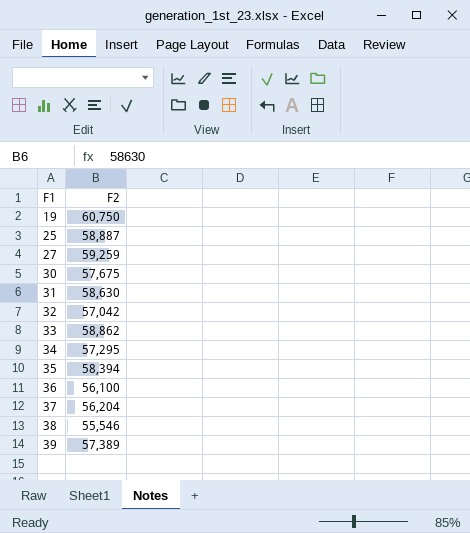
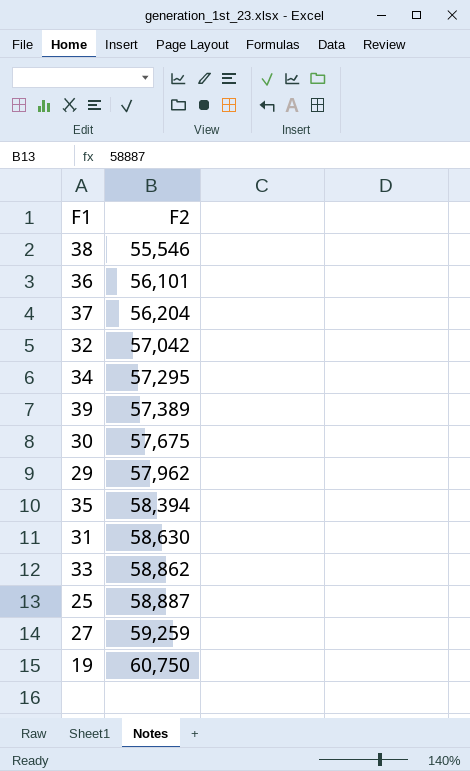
row order: F1 ascending -> F2 ascending
36 | F2: 56,100 -> 56,101
row 29: none -> 57,962

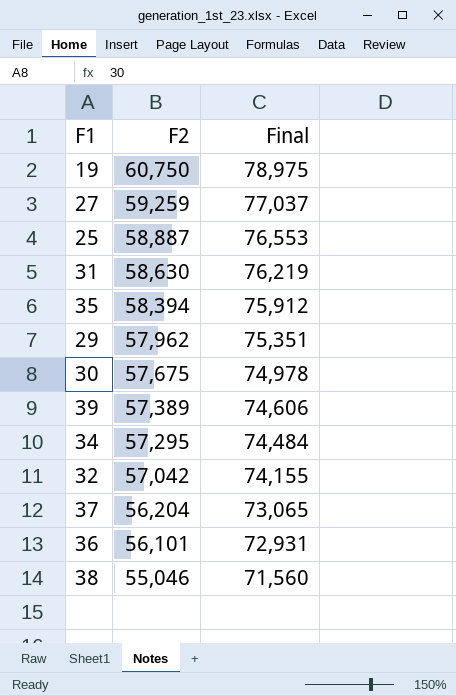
row order: F2 ascending -> F2 descending
column Final | formula: none -> [F2] * 1.3
row 33: 58,862 -> none
38 | F2: 55,546 -> 55,046

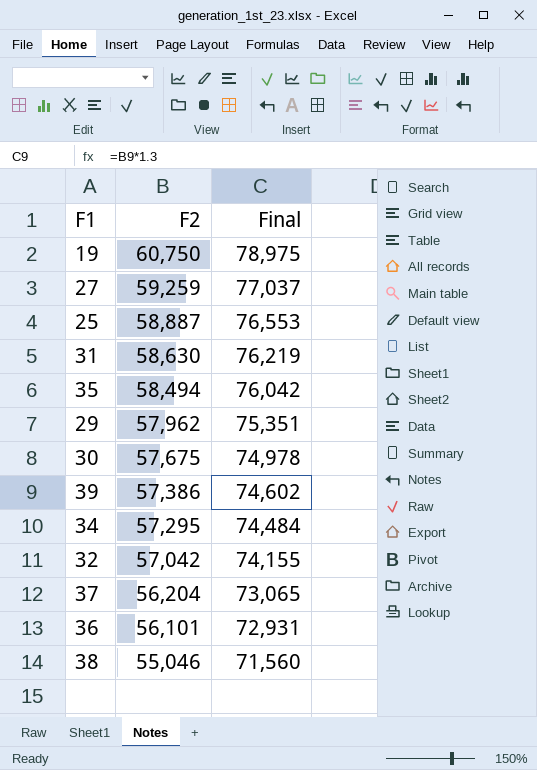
35 | F2: 58,394 -> 58,494
35 | Final: 75,912 -> 76,042
39 | F2: 57,389 -> 57,386
39 | Final: 74,606 -> 74,602

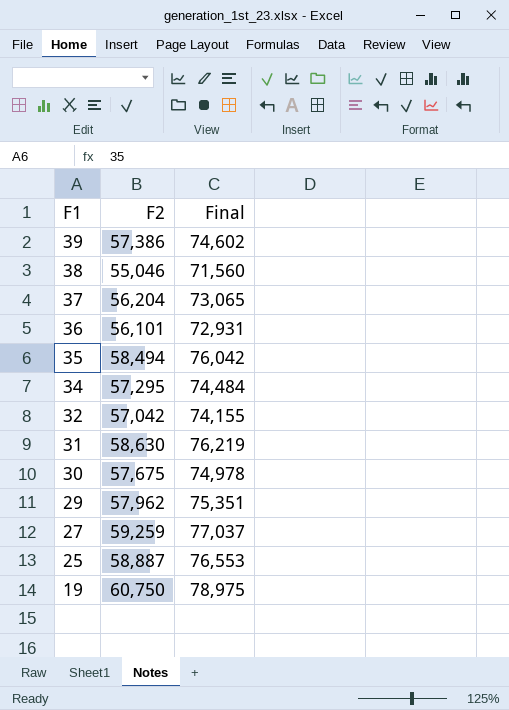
row order: F2 descending -> F1 descending

